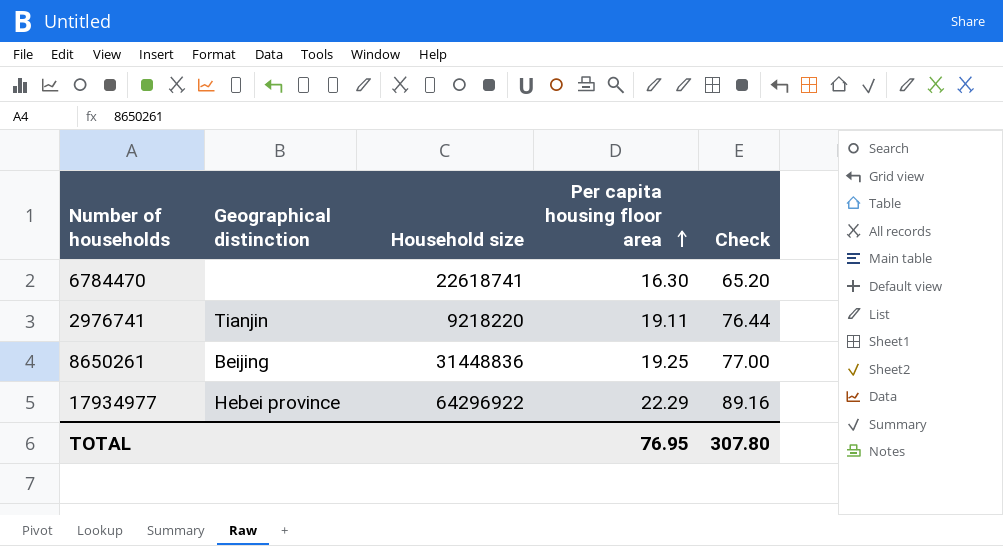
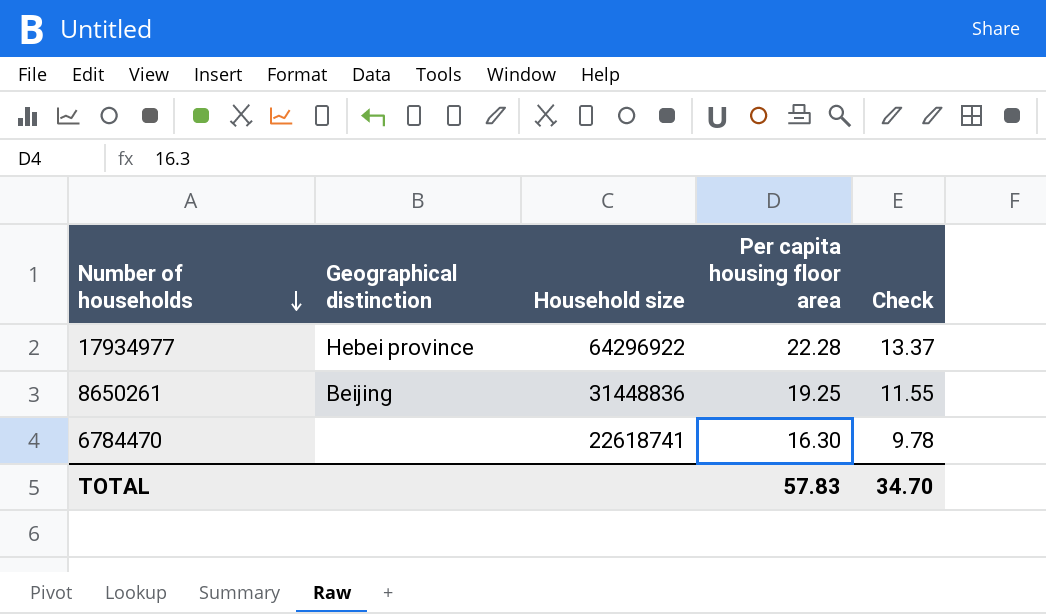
row order: Per capita housing floor area ascending -> Number of households descending
column Check | formula: [Per capita housing floor area] * 4 -> [Per capita housing floor area] * 0.6
row 2976741: Tianjin | 9218220 | 19.11 | 76.44 -> none
17934977 | Per capita housing floor area: 22.29 -> 22.28
TOTAL | Per capita housing floor area: 76.95 -> 57.83
TOTAL | Check: 307.80 -> 34.70

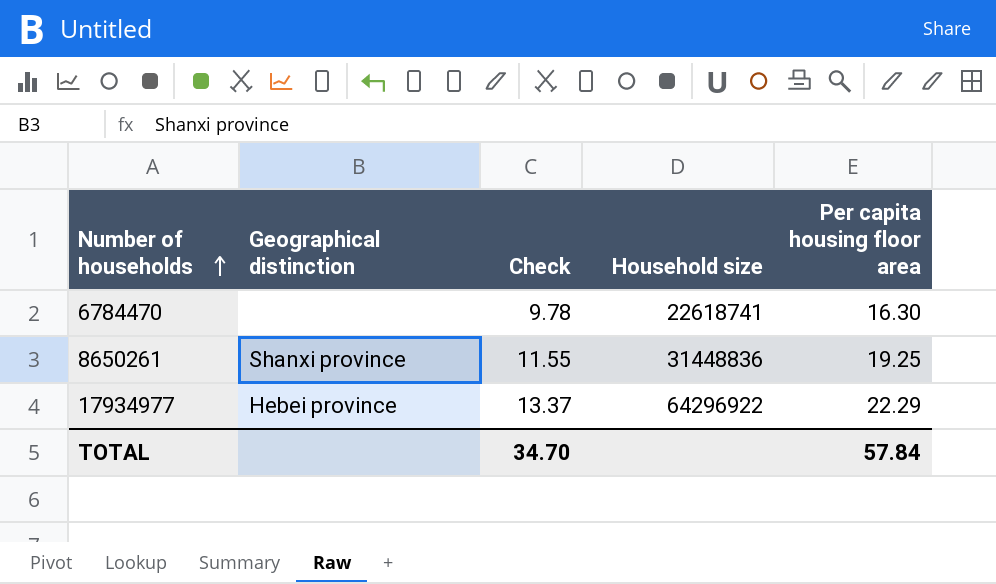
row order: Number of households descending -> Number of households ascending
column Check | position: 5 -> 3
8650261 | Geographical distinction: Beijing -> Shanxi province
17934977 | Per capita housing floor area: 22.28 -> 22.29
TOTAL | Per capita housing floor area: 57.83 -> 57.84

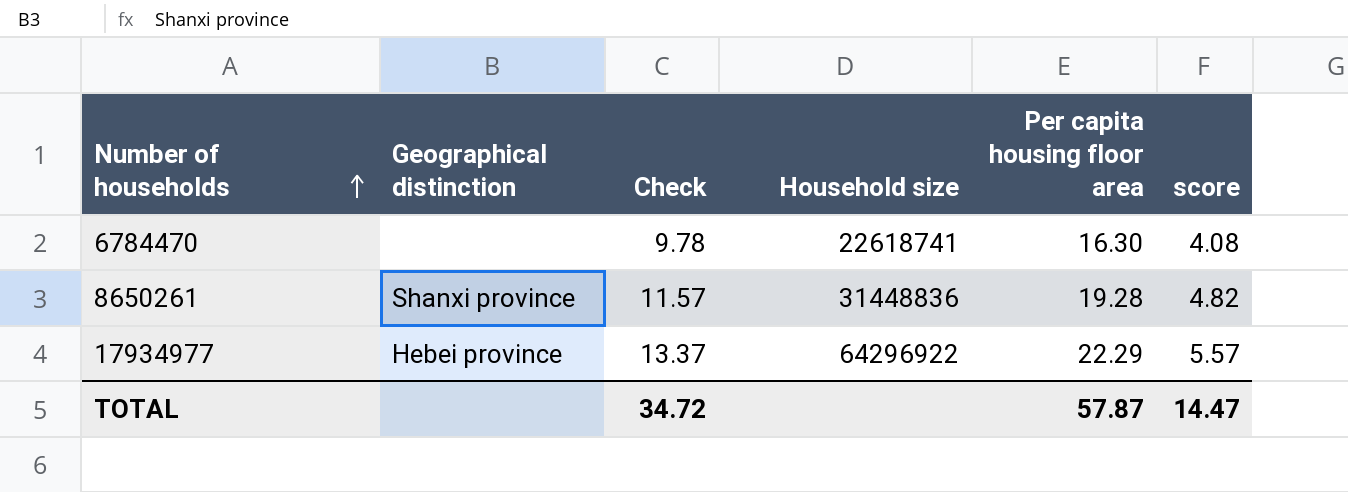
column score | formula: none -> [Per capita housing floor area] * 0.25
8650261 | Check: 11.55 -> 11.57
8650261 | Per capita housing floor area: 19.25 -> 19.28
TOTAL | Check: 34.70 -> 34.72
TOTAL | Per capita housing floor area: 57.84 -> 57.87

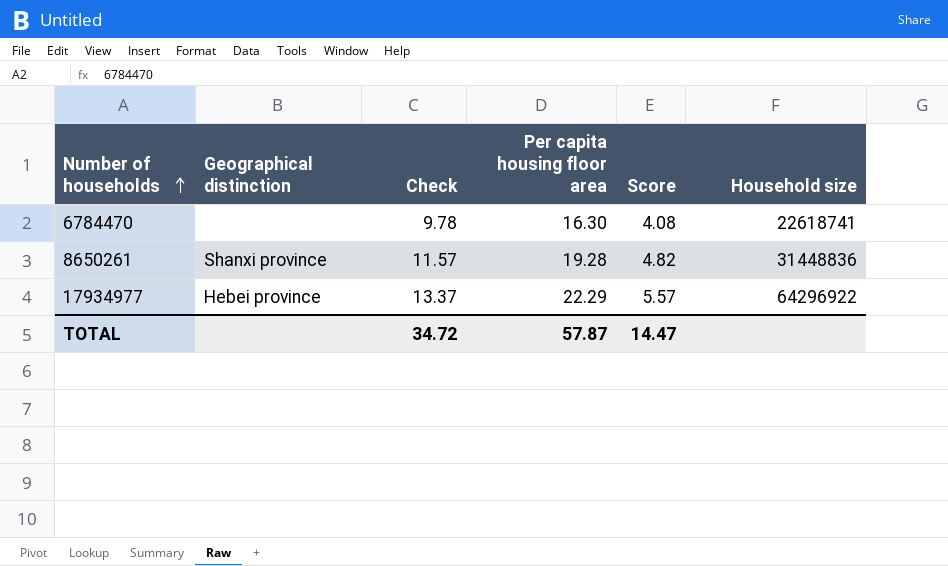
column name: score -> Score
column Household size | position: 4 -> 6

